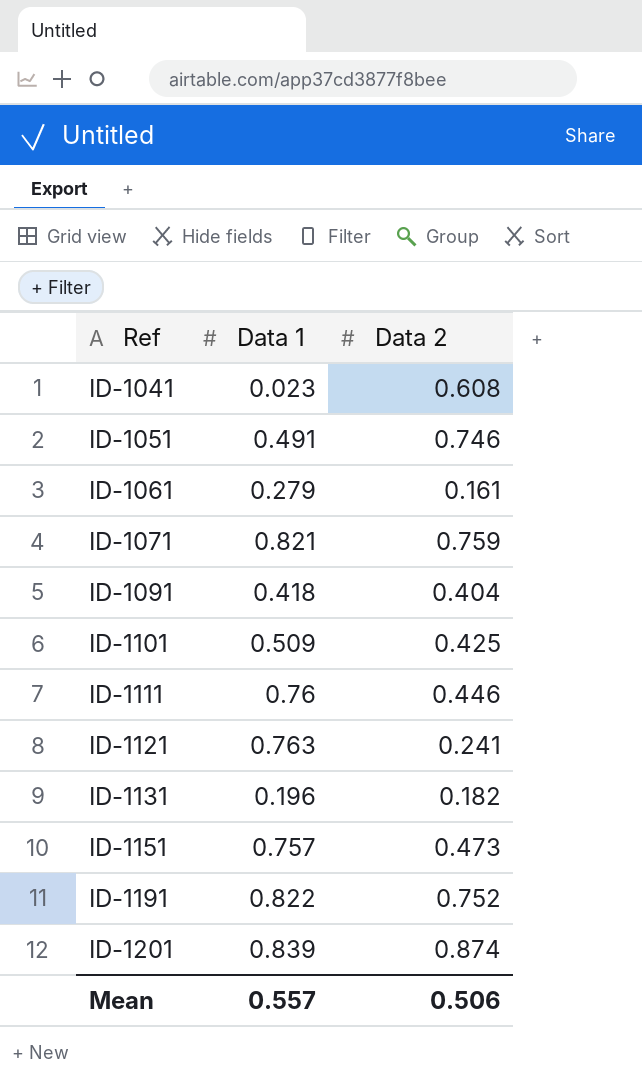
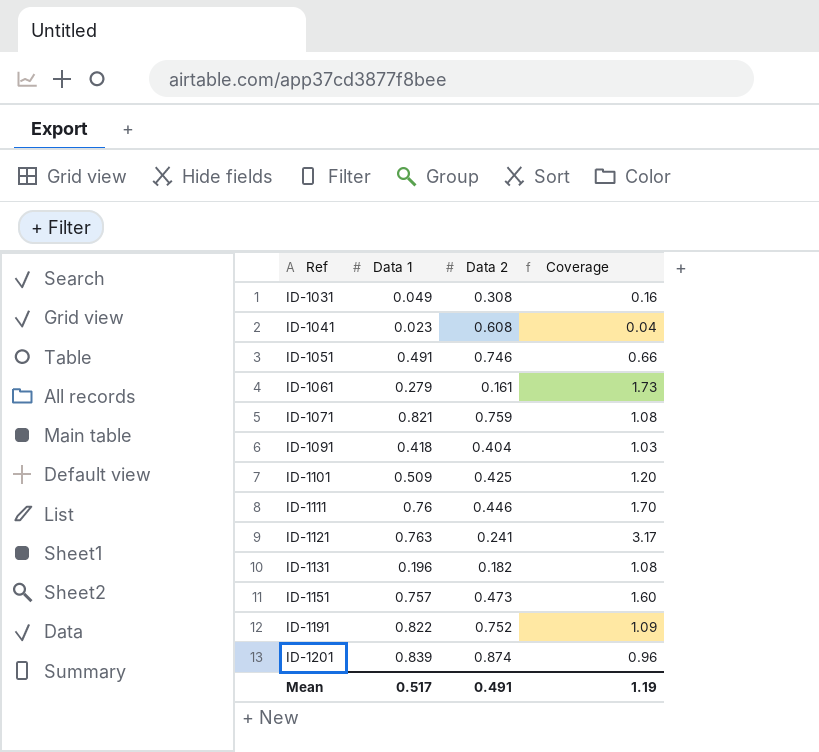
column Coverage | formula: none -> [Data 1] / [Data 2]
row ID-1031: none -> 0.049 | 0.308 | 0.16
Mean | Data 1: 0.557 -> 0.517
Mean | Data 2: 0.506 -> 0.491

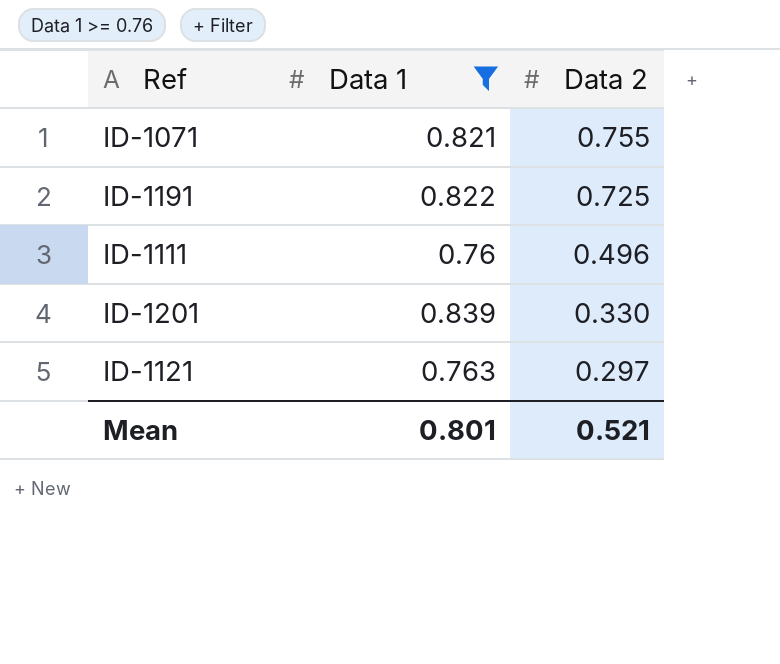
filter: none -> Data 1 >= 0.76
row order: Ref ascending -> Data 2 descending
column Coverage | formula: [Data 1] / [Data 2] -> none
ID-1071 | Data 2: 0.759 -> 0.755
ID-1191 | Data 2: 0.752 -> 0.725
ID-1111 | Data 2: 0.446 -> 0.496
ID-1201 | Data 2: 0.874 -> 0.330
ID-1121 | Data 2: 0.241 -> 0.297
Mean | Data 1: 0.517 -> 0.801
Mean | Data 2: 0.491 -> 0.521

